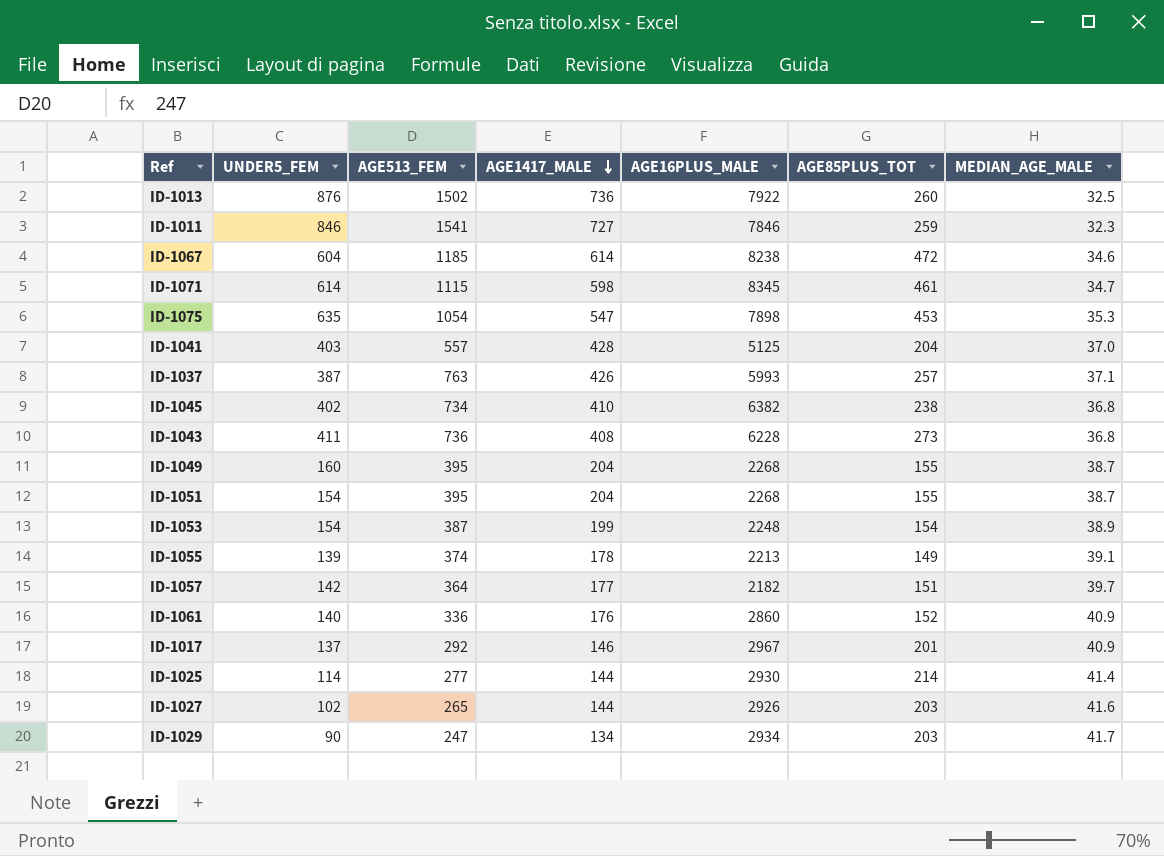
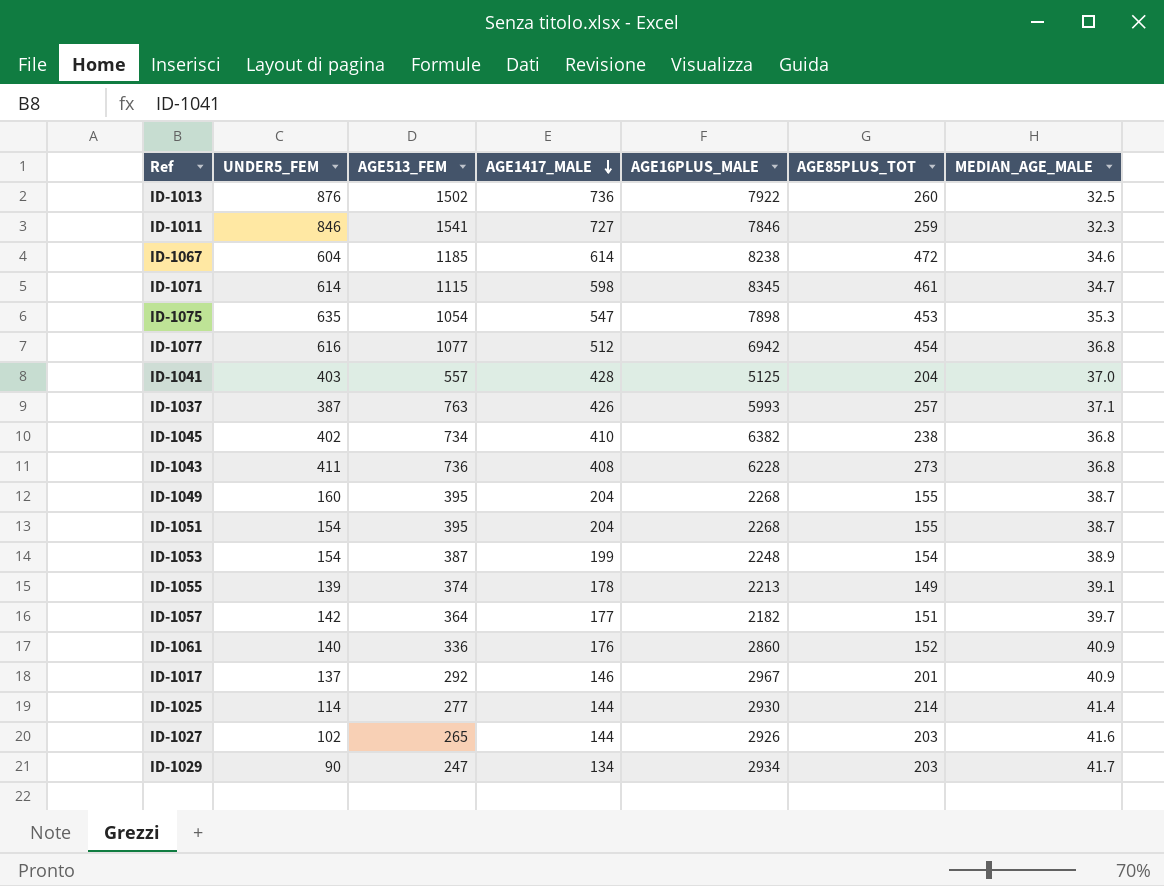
row ID-1077: none -> 616 | 1077 | 512 | 6942 | 454 | 36.8

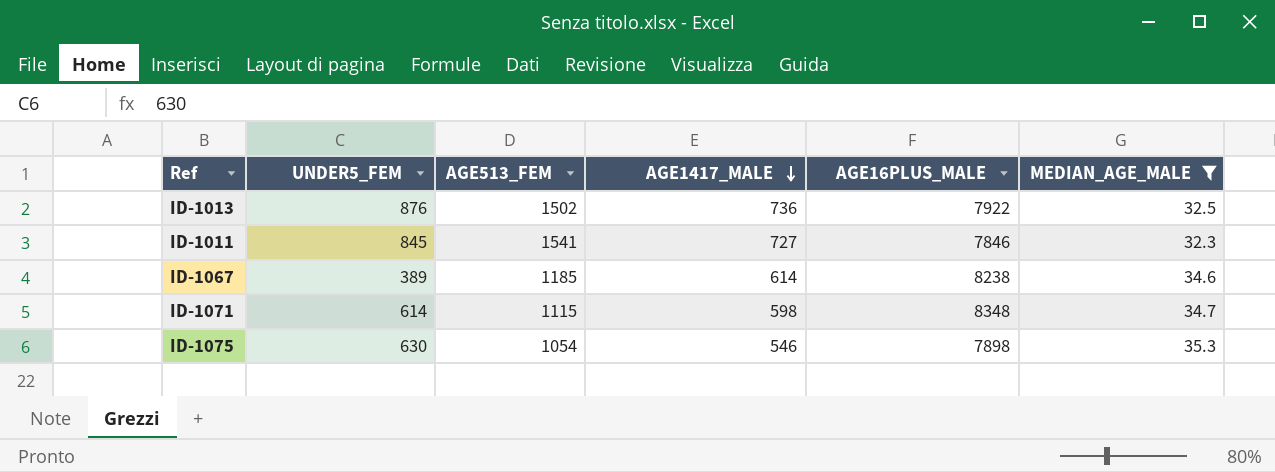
filter: none -> MEDIAN_AGE_MALE <= 35.3
column AGE85PLUS_TOT | position: 6 -> none
ID-1011 | UNDER5_FEM: 846 -> 845
ID-1067 | UNDER5_FEM: 604 -> 389
ID-1071 | AGE16PLUS_MALE: 8345 -> 8348
ID-1075 | UNDER5_FEM: 635 -> 630
ID-1075 | AGE1417_MALE: 547 -> 546

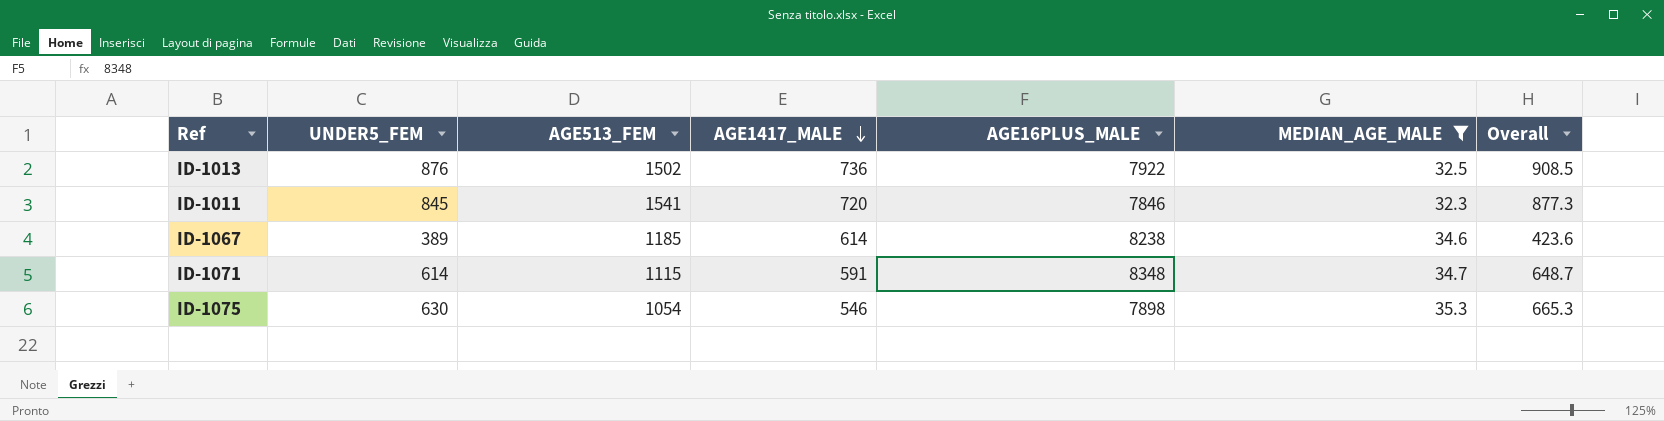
column Overall | formula: none -> [UNDER5_FEM] + [MEDIAN_AGE_MALE]
ID-1011 | AGE1417_MALE: 727 -> 720
ID-1071 | AGE1417_MALE: 598 -> 591

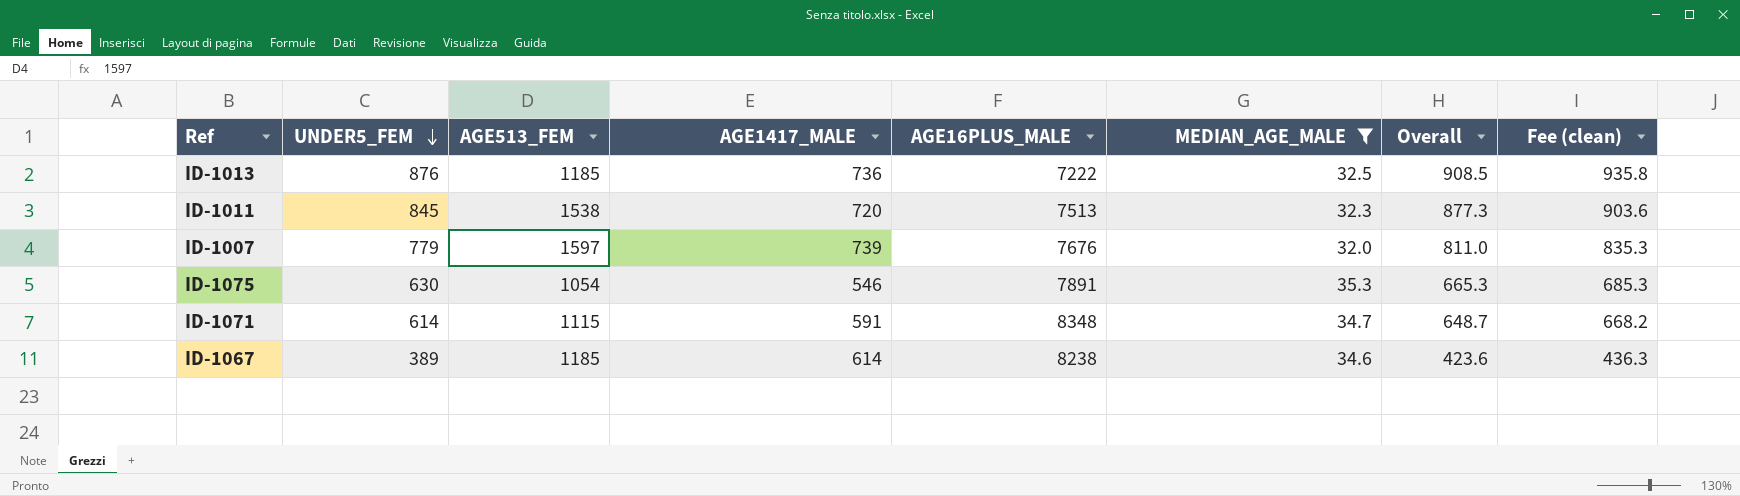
row order: AGE1417_MALE descending -> UNDER5_FEM descending
column Fee (clean) | formula: none -> [Overall] * 1.03
ID-1013 | AGE513_FEM: 1502 -> 1185
ID-1013 | AGE16PLUS_MALE: 7922 -> 7222
ID-1011 | AGE513_FEM: 1541 -> 1538
ID-1011 | AGE16PLUS_MALE: 7846 -> 7513
row ID-1007: none -> 779 | 1597 | 739 | 7676 | 32.0 | 811.0 | 835.3
ID-1075 | AGE16PLUS_MALE: 7898 -> 7891

